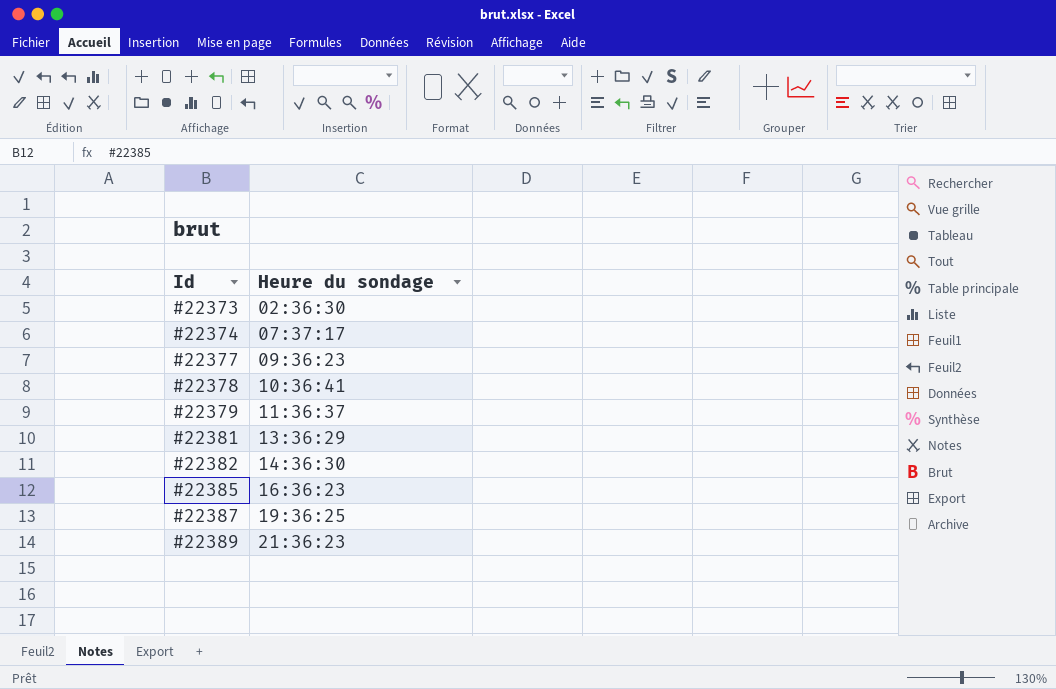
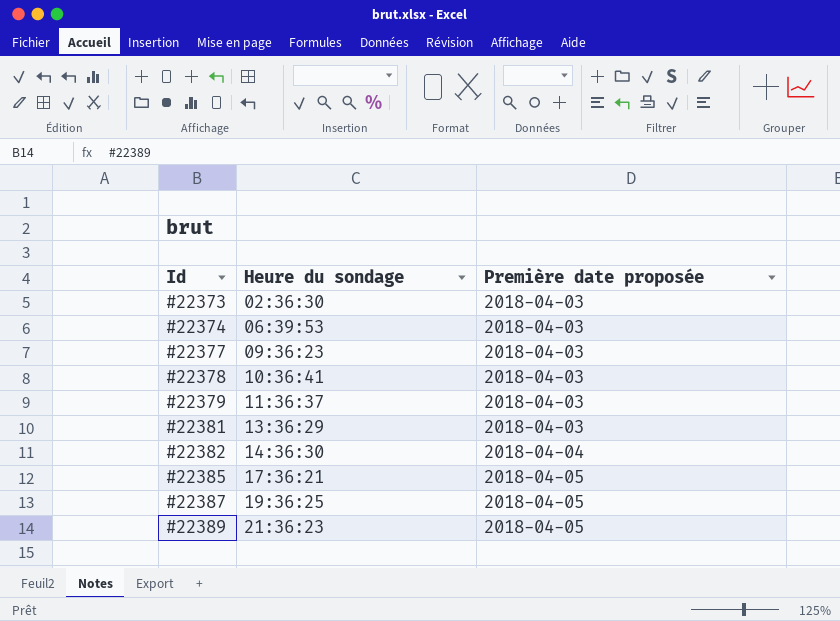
column Première date proposée | position: none -> 3
#22374 | Heure du sondage: 07:37:17 -> 06:39:53
#22385 | Heure du sondage: 16:36:23 -> 17:36:21

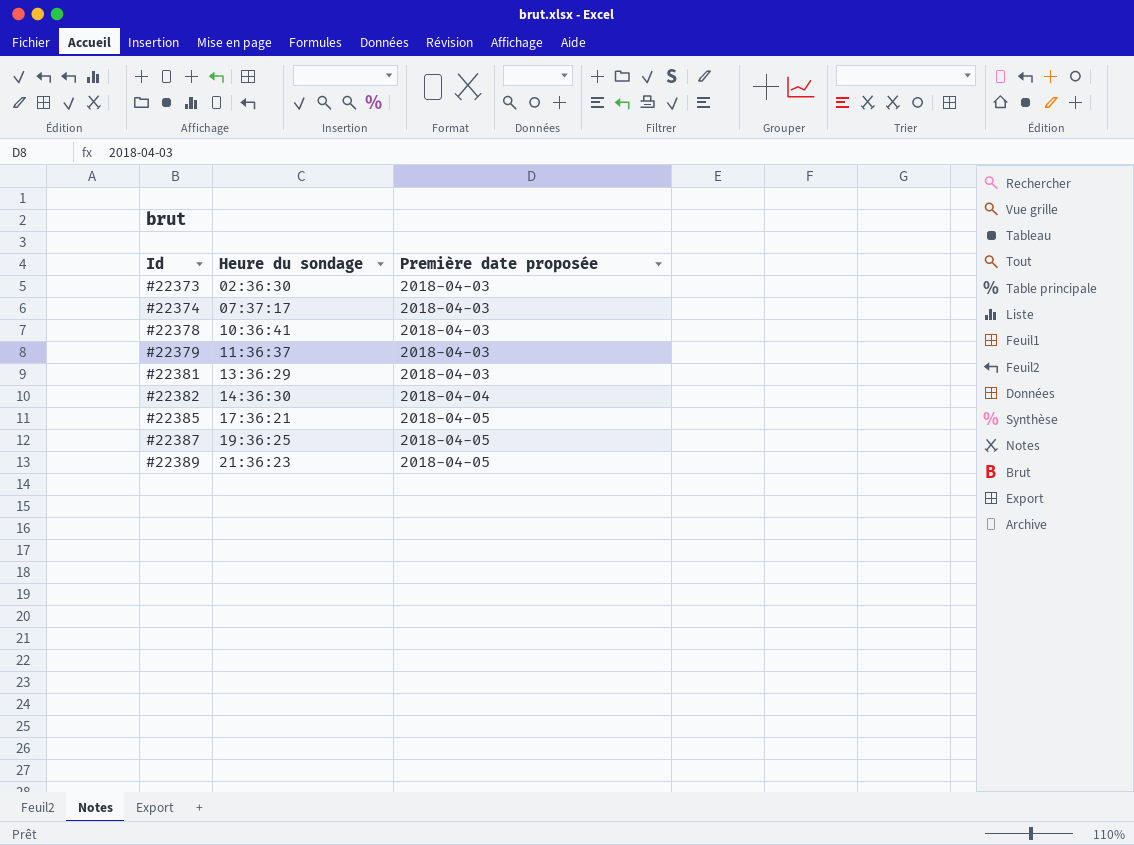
row #22377: 09:36:23 | 2018-04-03 -> none
#22374 | Heure du sondage: 06:39:53 -> 07:37:17

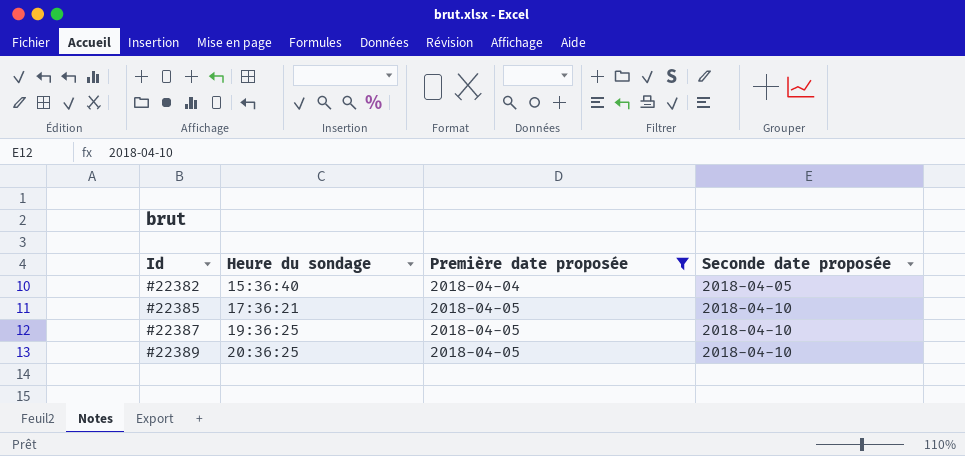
filter: none -> Première date proposée != 2018-04-03
column Seconde date proposée | position: none -> 4
#22382 | Heure du sondage: 14:36:30 -> 15:36:40
#22389 | Heure du sondage: 21:36:23 -> 20:36:25

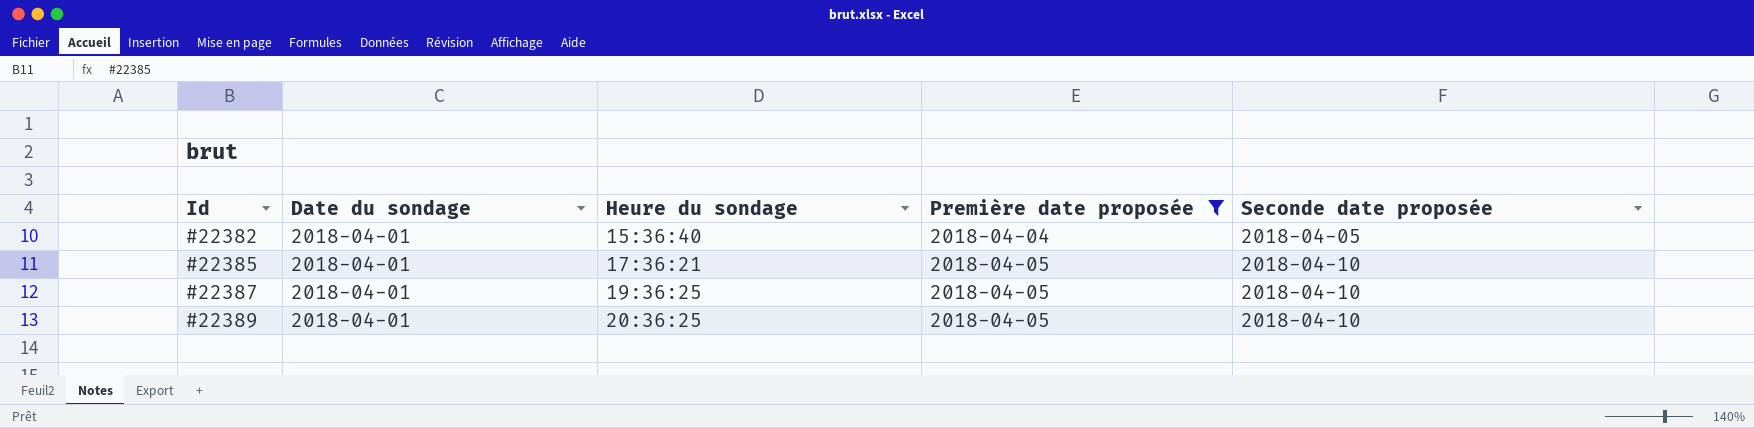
column Date du sondage | position: none -> 2

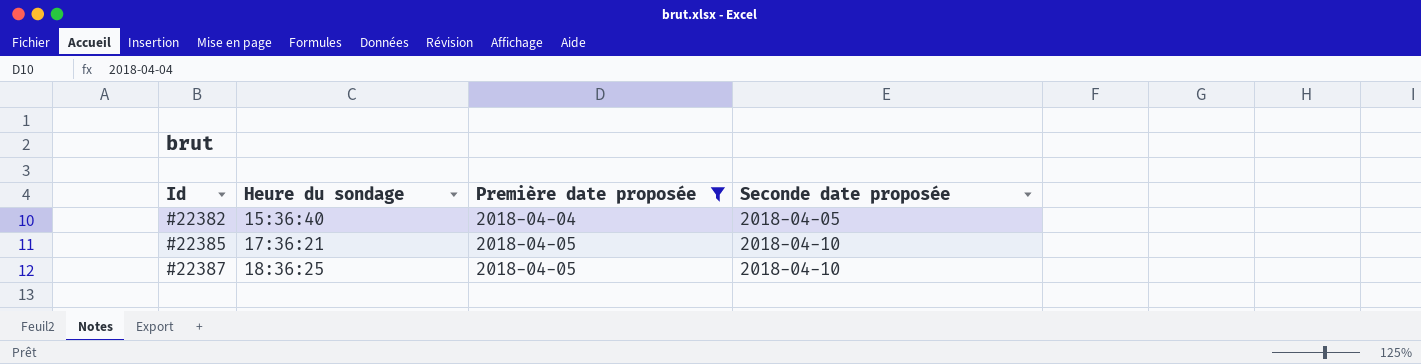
column Date du sondage | position: 2 -> none
row #22389: 2018-04-01 | 20:36:25 | 2018-04-05 | 2018-04-10 -> none
#22387 | Heure du sondage: 19:36:25 -> 18:36:25

